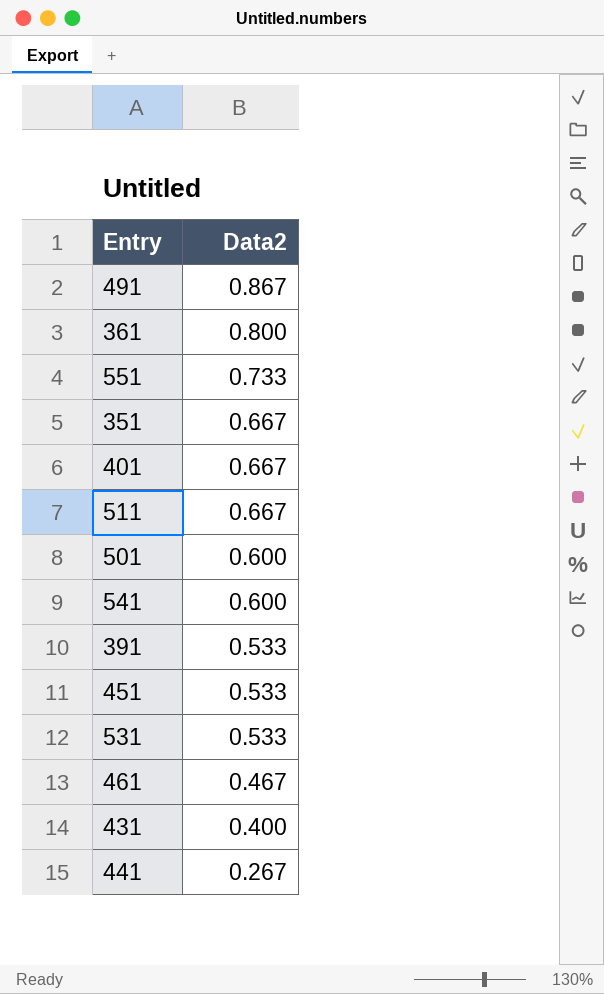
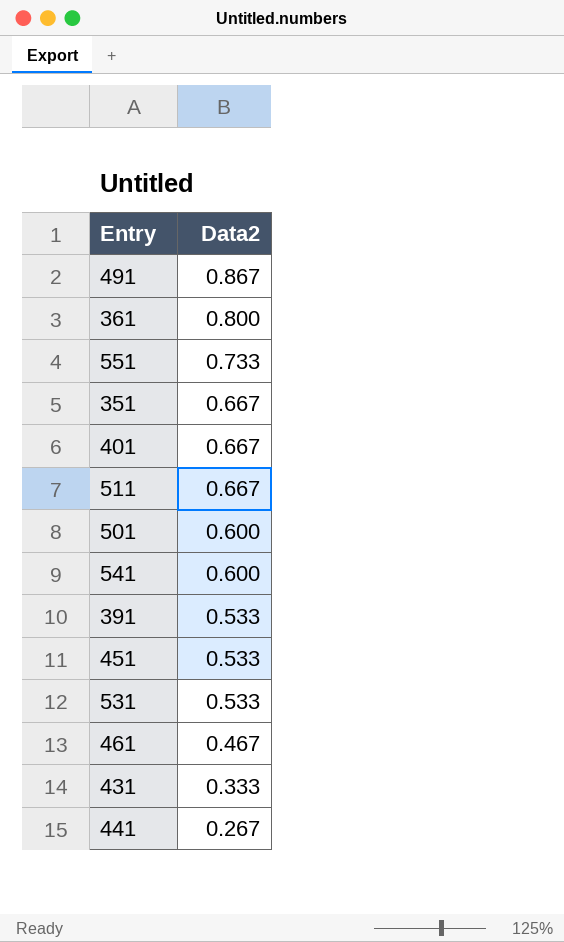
431 | Data2: 0.400 -> 0.333

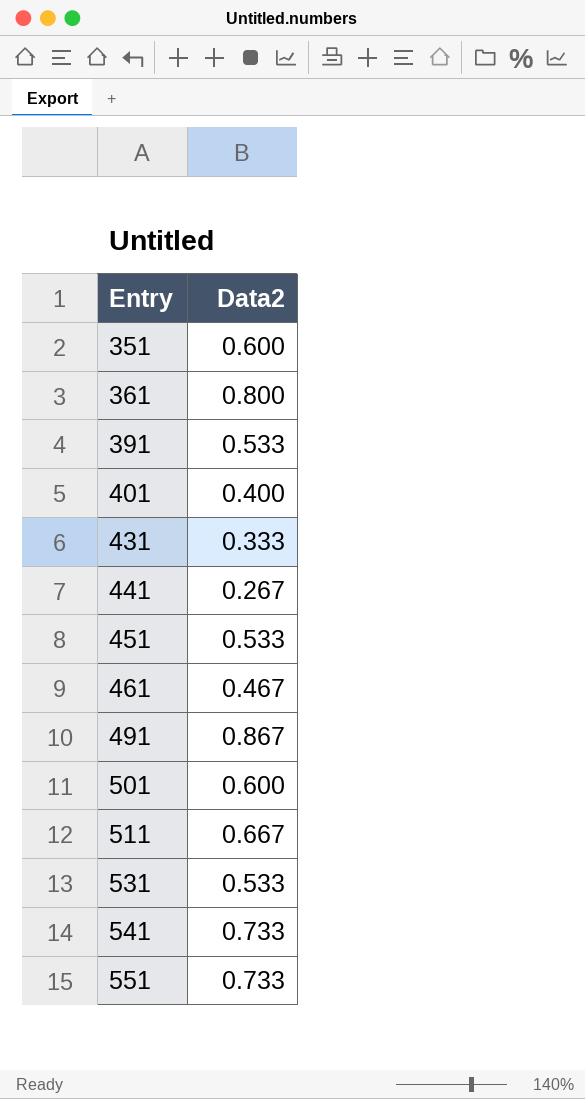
row order: Data2 descending -> Entry ascending
351 | Data2: 0.667 -> 0.600
401 | Data2: 0.667 -> 0.400
541 | Data2: 0.600 -> 0.733

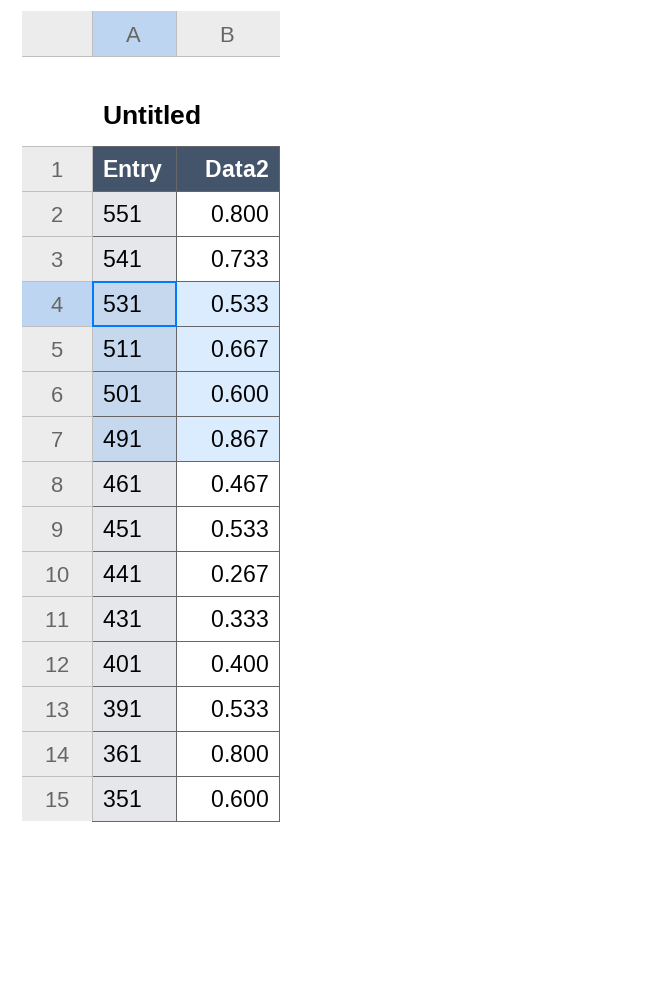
row order: Entry ascending -> Entry descending
551 | Data2: 0.733 -> 0.800

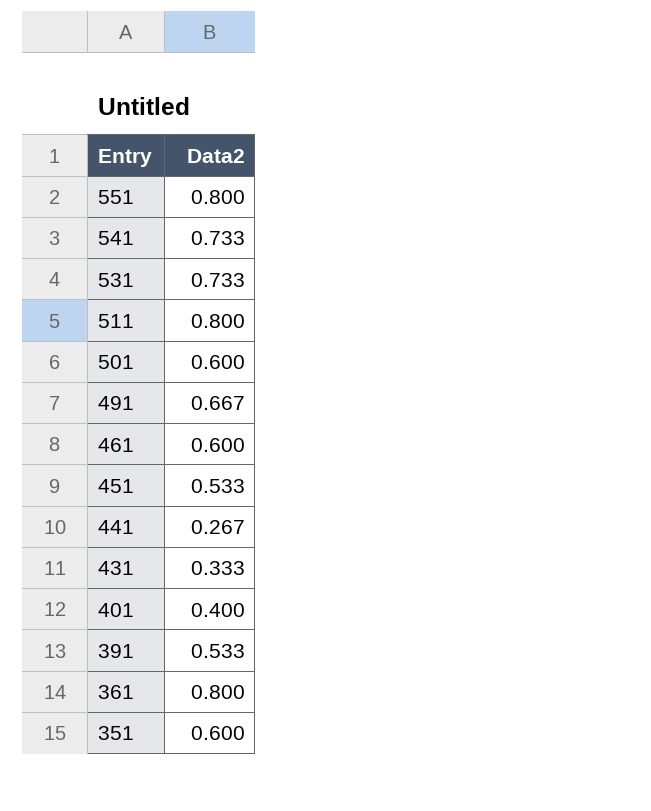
531 | Data2: 0.533 -> 0.733
511 | Data2: 0.667 -> 0.800
491 | Data2: 0.867 -> 0.667
461 | Data2: 0.467 -> 0.600

